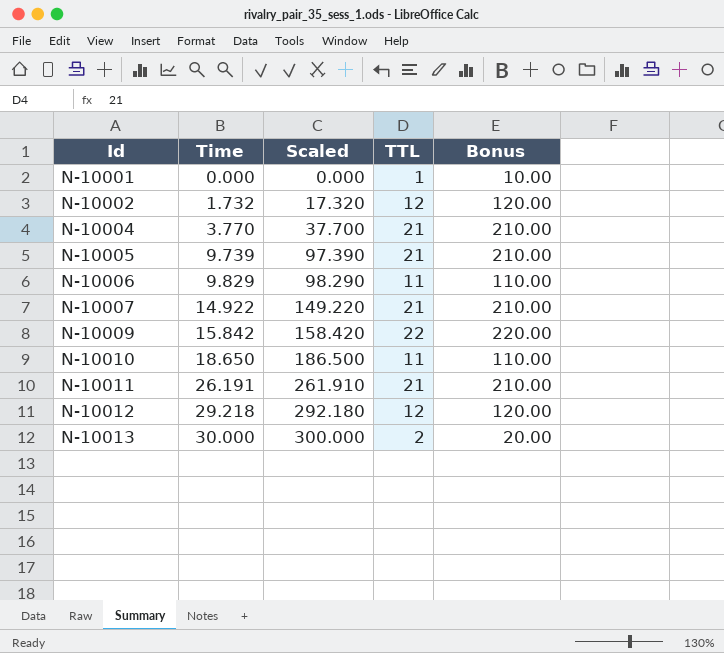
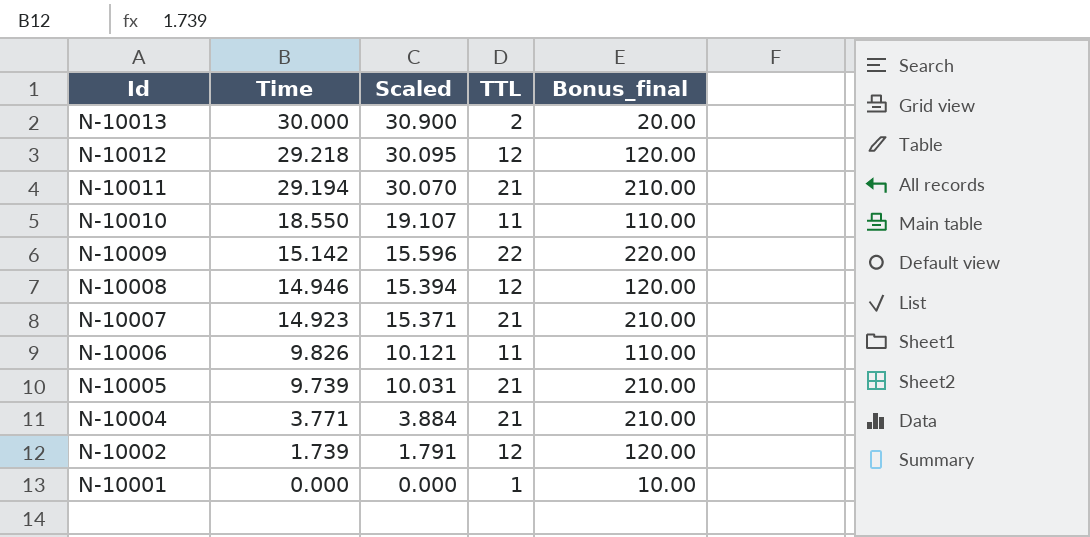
row order: Id ascending -> Id descending
column Scaled | formula: [Time] * 10 -> [Time] * 1.03
column name: Bonus -> Bonus_final
N-10011 | Time: 26.191 -> 29.194
N-10010 | Time: 18.650 -> 18.550
N-10009 | Time: 15.842 -> 15.142
row N-10008: none -> 14.946 | 15.394 | 12 | 120.00
N-10007 | Time: 14.922 -> 14.923
N-10006 | Time: 9.829 -> 9.826
N-10004 | Time: 3.770 -> 3.771
N-10002 | Time: 1.732 -> 1.739

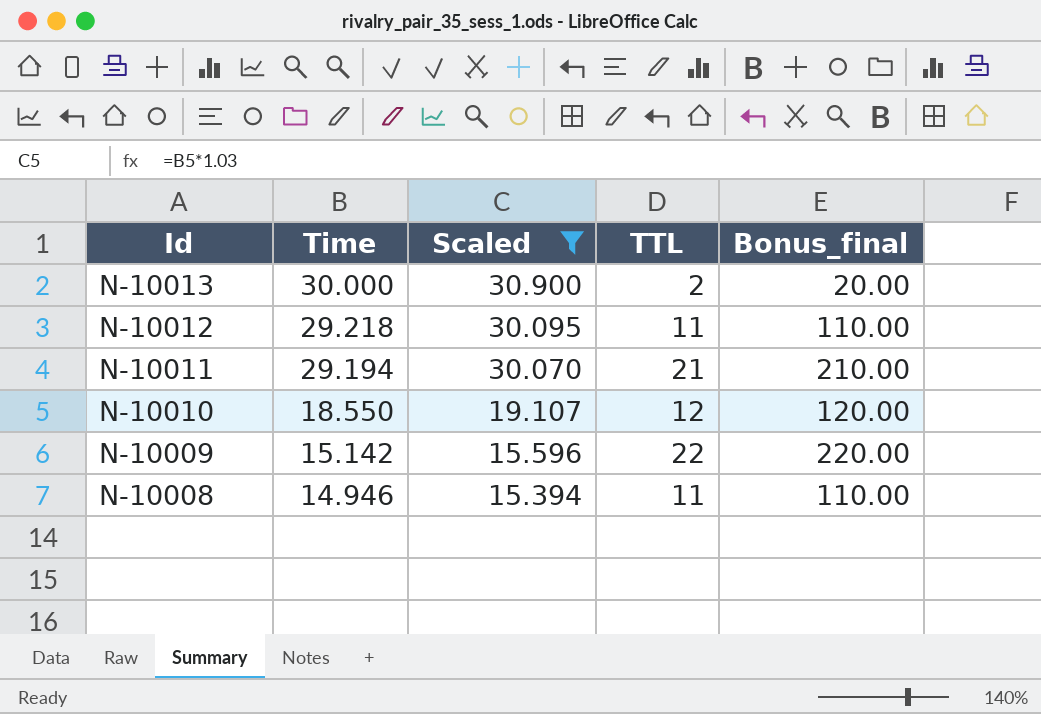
filter: none -> Scaled >= 15.394
N-10012 | TTL: 12 -> 11
N-10012 | Bonus_final: 120.00 -> 110.00
N-10010 | TTL: 11 -> 12
N-10010 | Bonus_final: 110.00 -> 120.00
N-10008 | TTL: 12 -> 11
N-10008 | Bonus_final: 120.00 -> 110.00

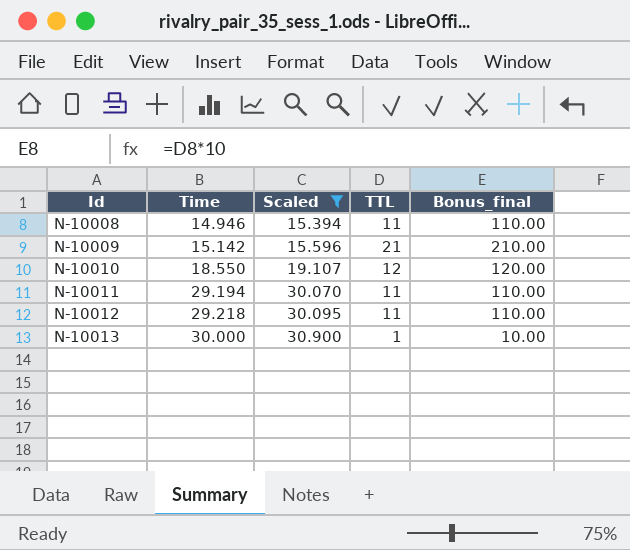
row order: Id descending -> Id ascending
N-10009 | TTL: 22 -> 21
N-10009 | Bonus_final: 220.00 -> 210.00
N-10011 | TTL: 21 -> 11
N-10011 | Bonus_final: 210.00 -> 110.00
N-10013 | TTL: 2 -> 1
N-10013 | Bonus_final: 20.00 -> 10.00

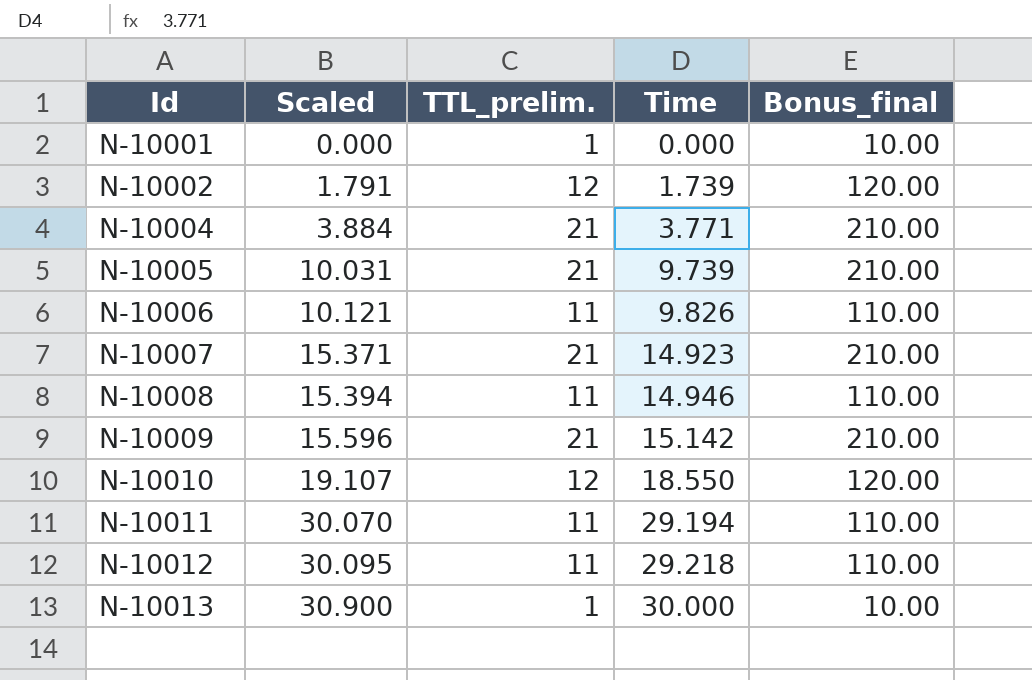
filter: Scaled >= 15.394 -> none
column name: TTL -> TTL_prelim.
column Time | position: 2 -> 4

